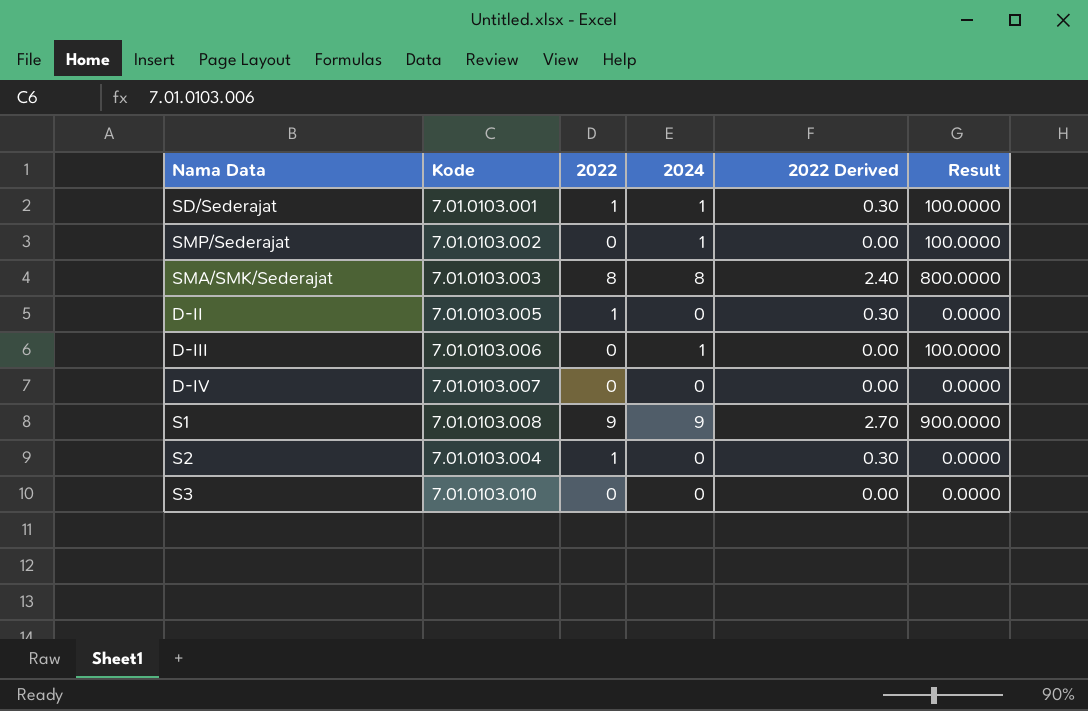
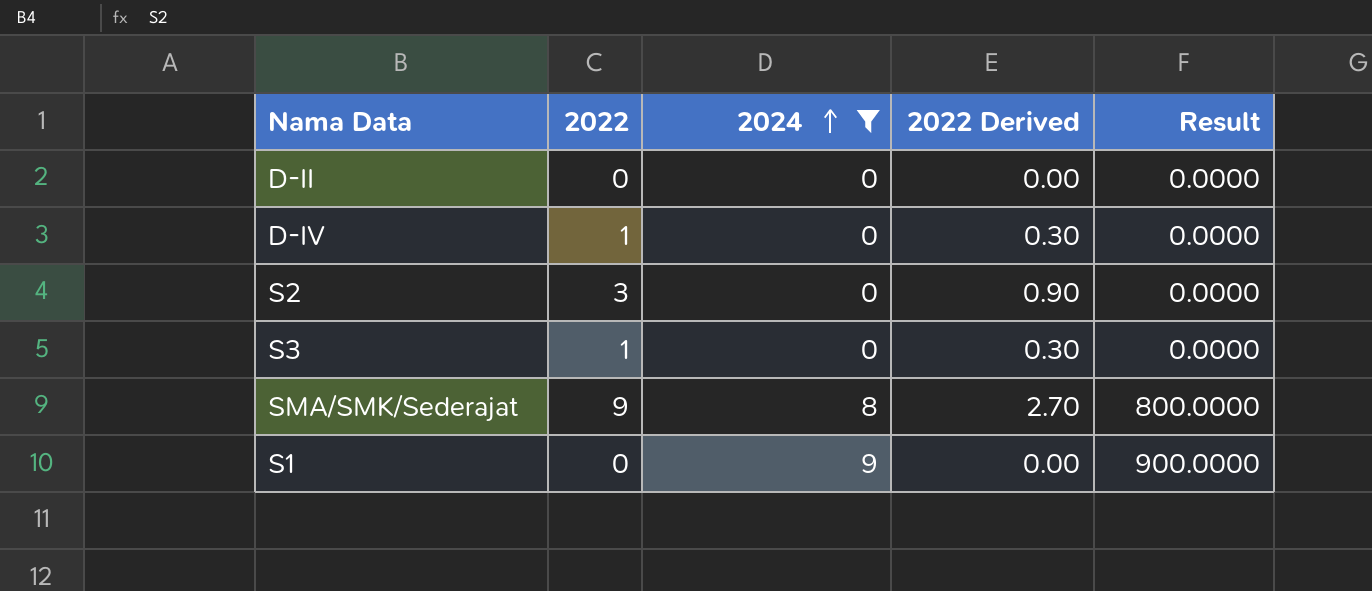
filter: none -> 2024 != 1
row order: none -> 2024 ascending
column Kode | position: 2 -> none
D-II | 2022: 1 -> 0
D-II | 2022 Derived: 0.30 -> 0.00
D-IV | 2022: 0 -> 1
D-IV | 2022 Derived: 0.00 -> 0.30
S2 | 2022: 1 -> 3
S2 | 2022 Derived: 0.30 -> 0.90
S3 | 2022: 0 -> 1
S3 | 2022 Derived: 0.00 -> 0.30
SMA/SMK/Sederajat | 2022: 8 -> 9
SMA/SMK/Sederajat | 2022 Derived: 2.40 -> 2.70
S1 | 2022: 9 -> 0
S1 | 2022 Derived: 2.70 -> 0.00

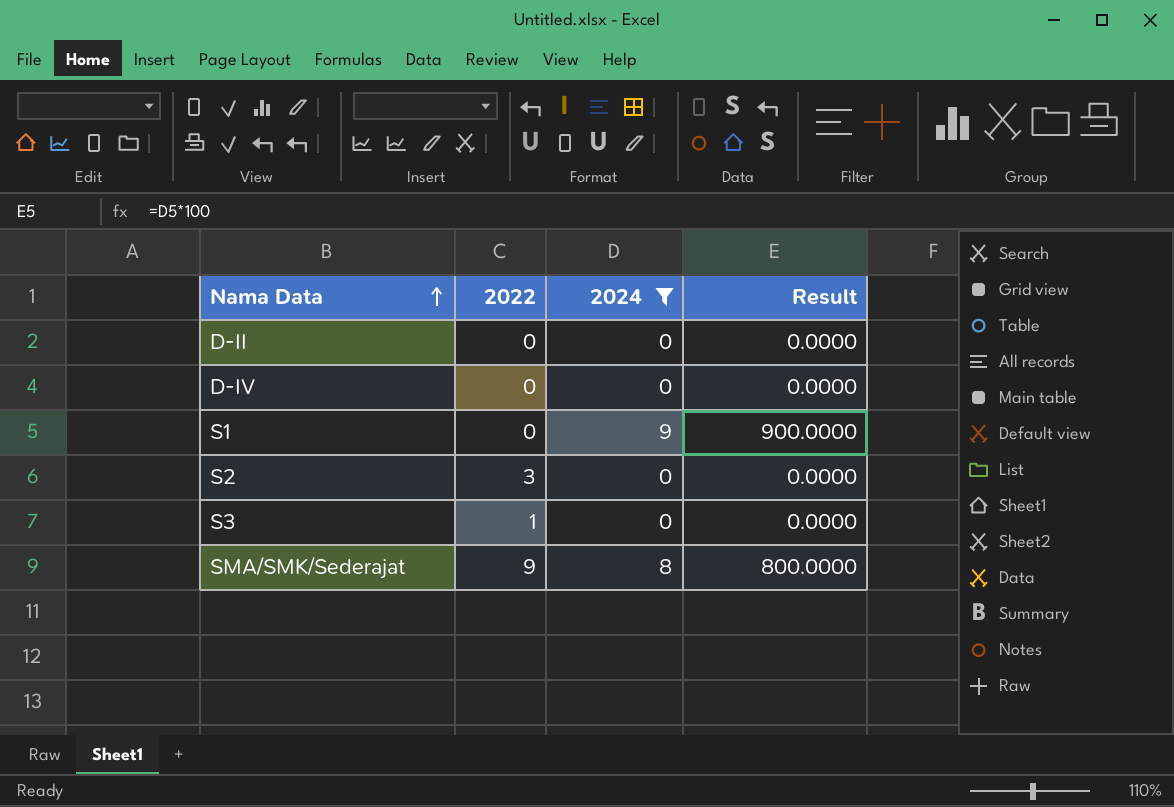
row order: 2024 ascending -> Nama Data ascending
column 2022 Derived | formula: [2022] * 0.3 -> none
D-IV | 2022: 1 -> 0

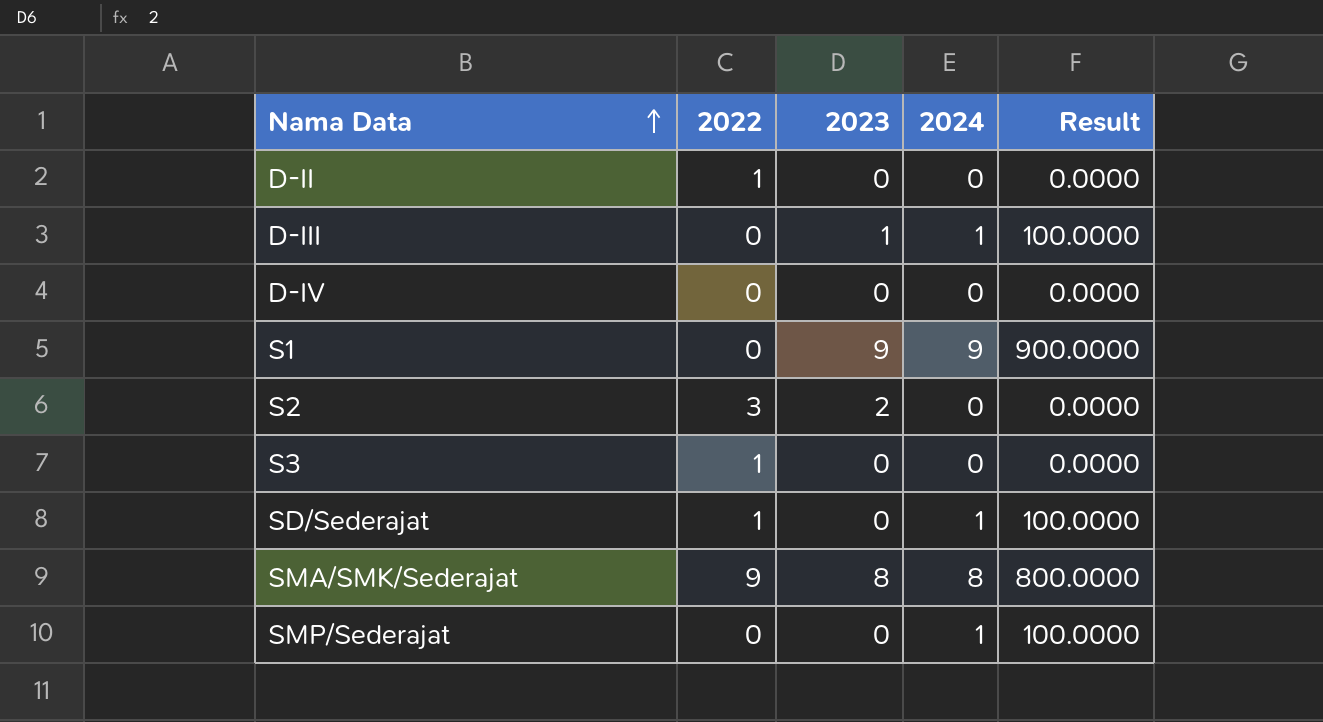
filter: 2024 != 1 -> none
column 2023 | position: none -> 3
D-II | 2022: 0 -> 1

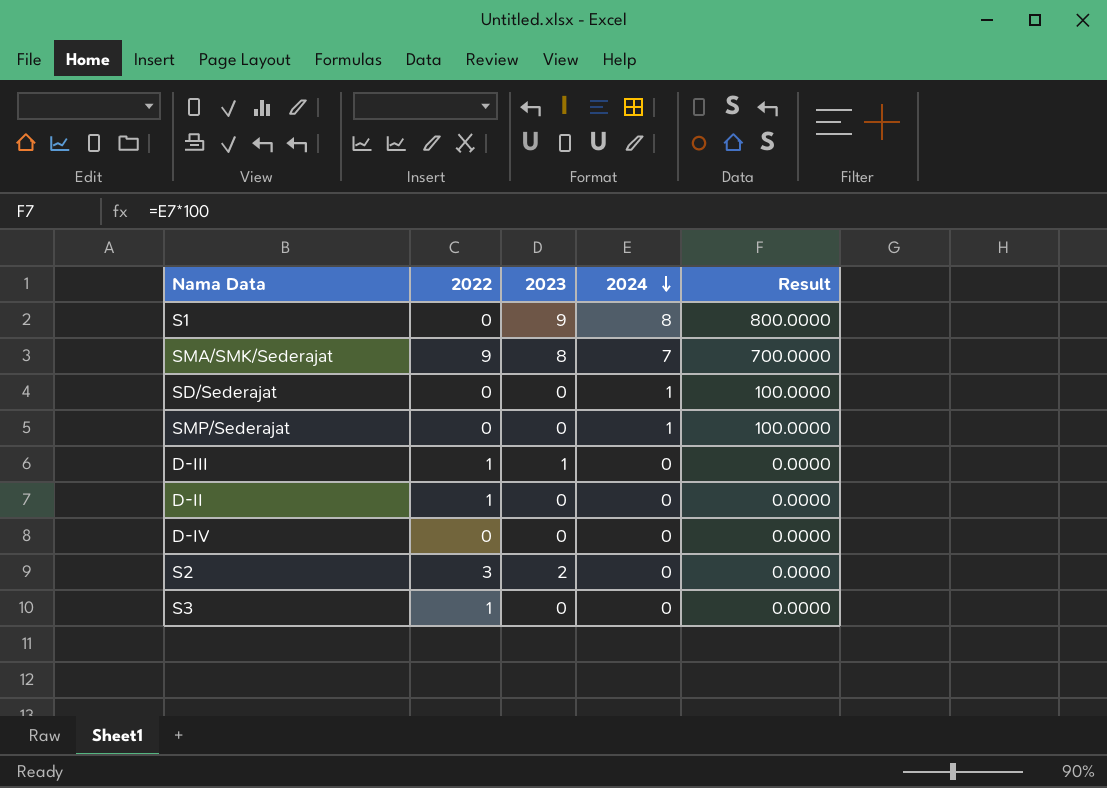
row order: Nama Data ascending -> 2024 descending
S1 | 2024: 9 -> 8
S1 | Result: 900.0000 -> 800.0000
SMA/SMK/Sederajat | 2024: 8 -> 7
SMA/SMK/Sederajat | Result: 800.0000 -> 700.0000
SD/Sederajat | 2022: 1 -> 0
D-III | 2022: 0 -> 1
D-III | 2024: 1 -> 0
D-III | Result: 100.0000 -> 0.0000

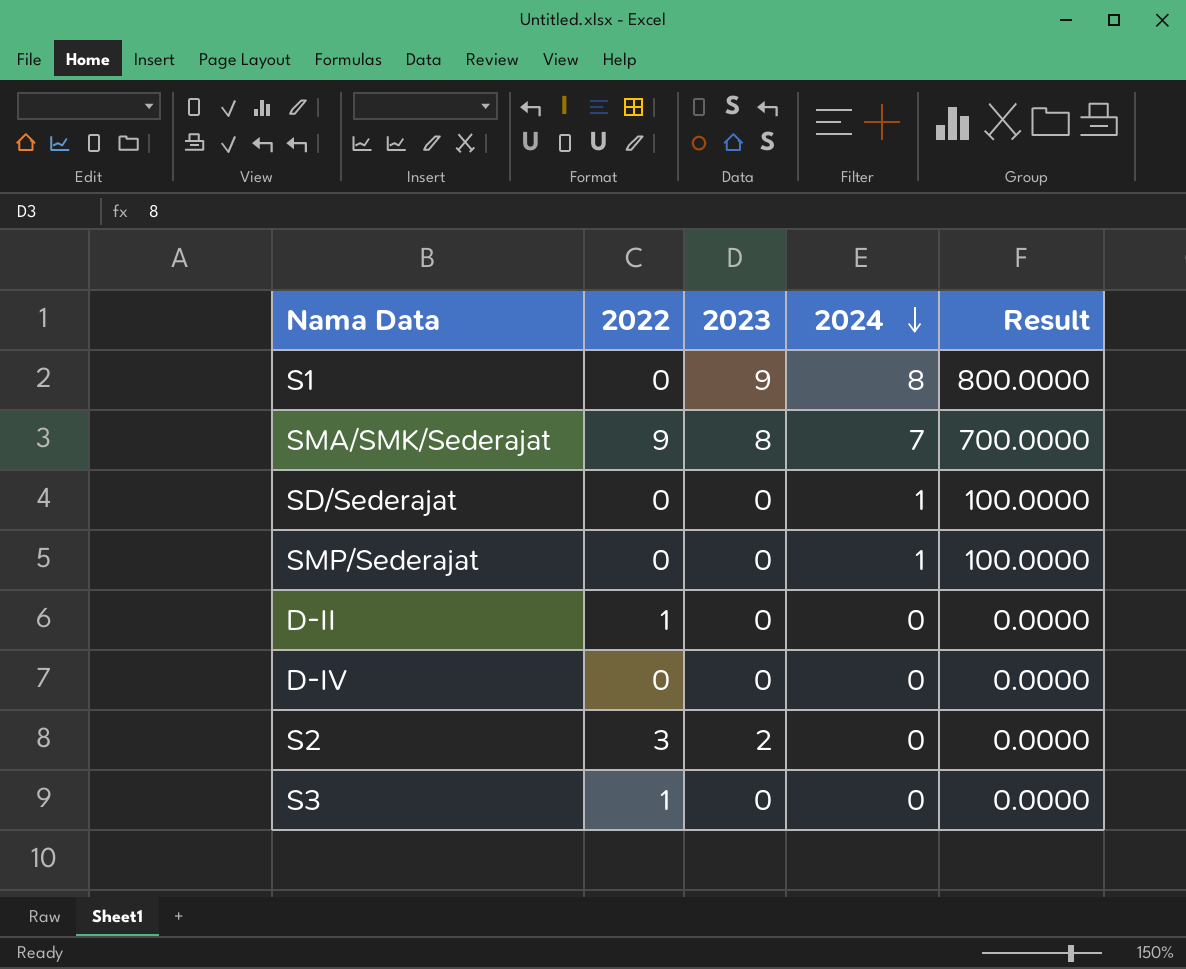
row D-III: 1 | 1 | 0 | 0.0000 -> none

